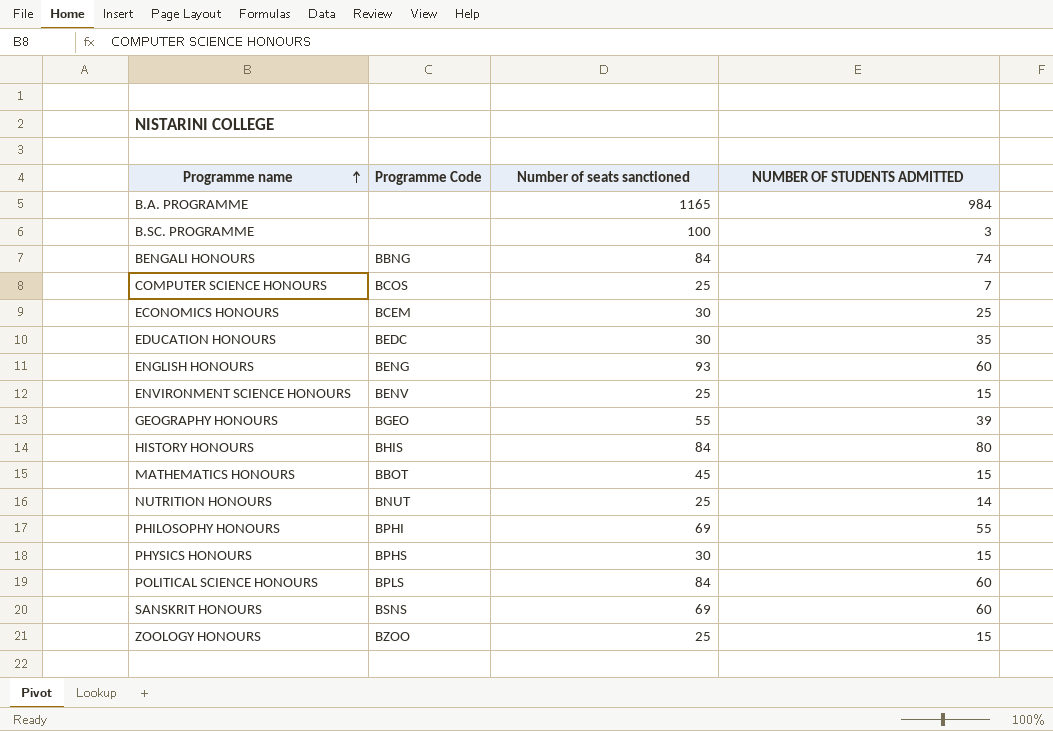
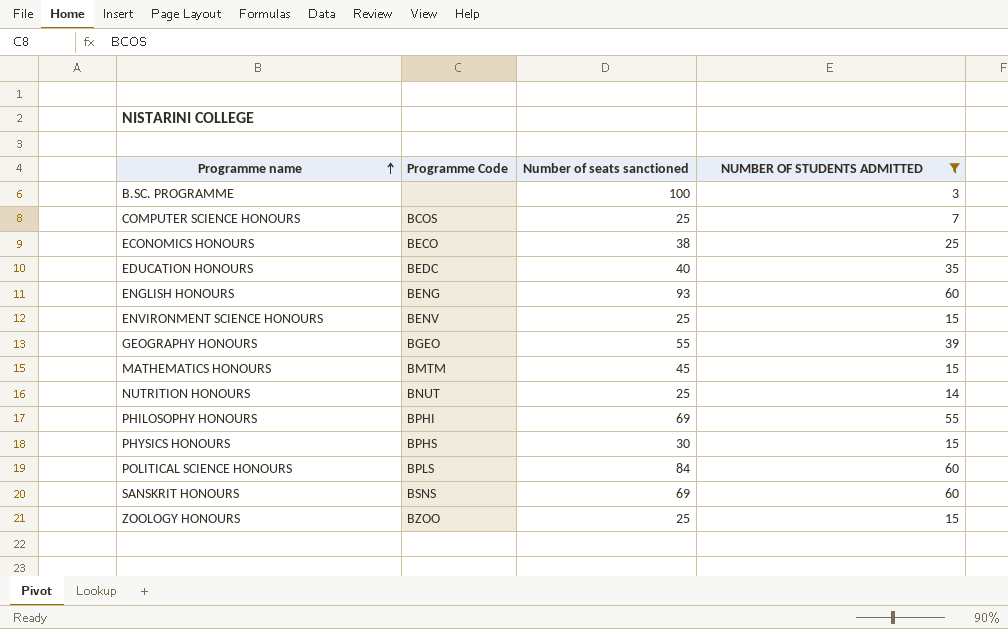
filter: none -> NUMBER OF STUDENTS ADMITTED <= 60
ECONOMICS HONOURS | Programme Code: BCEM -> BECO
ECONOMICS HONOURS | Number of seats sanctioned: 30 -> 38
EDUCATION HONOURS | Number of seats sanctioned: 30 -> 40
MATHEMATICS HONOURS | Programme Code: BBOT -> BMTM

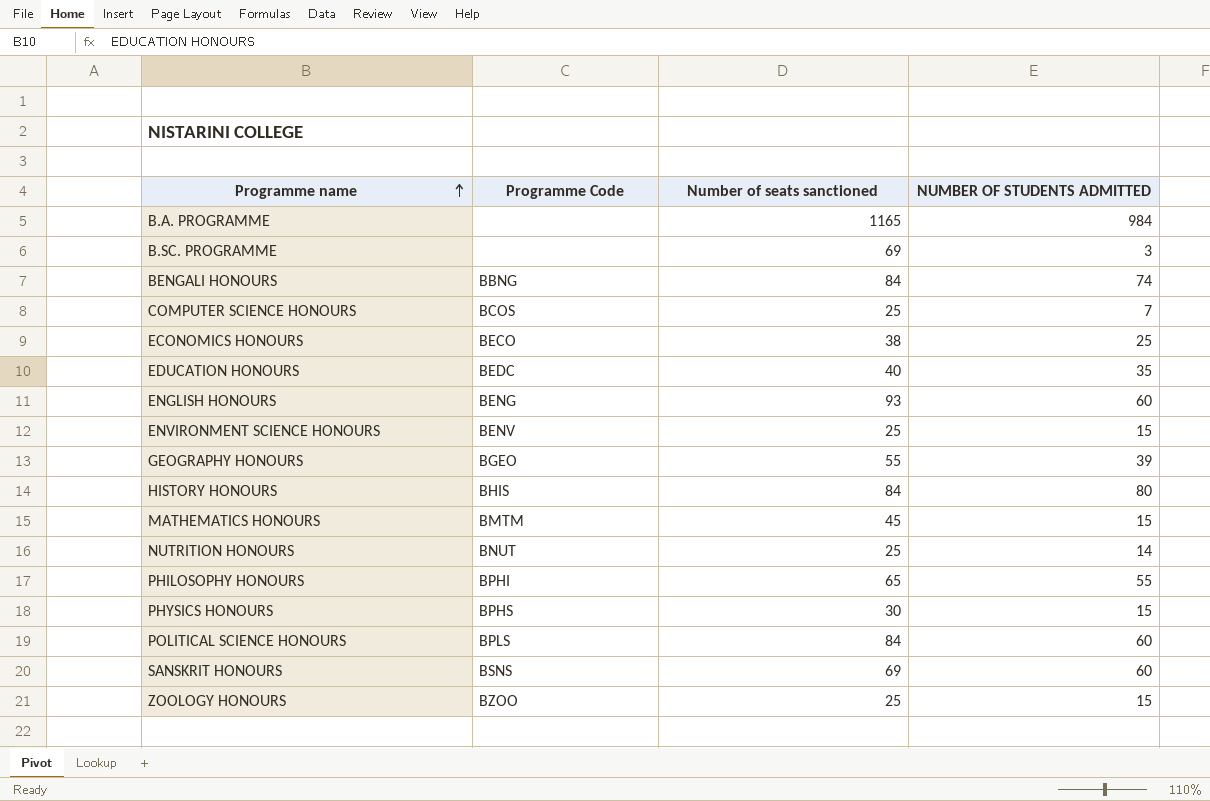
filter: NUMBER OF STUDENTS ADMITTED <= 60 -> none
B.SC. PROGRAMME | Number of seats sanctioned: 100 -> 69
PHILOSOPHY HONOURS | Number of seats sanctioned: 69 -> 65

